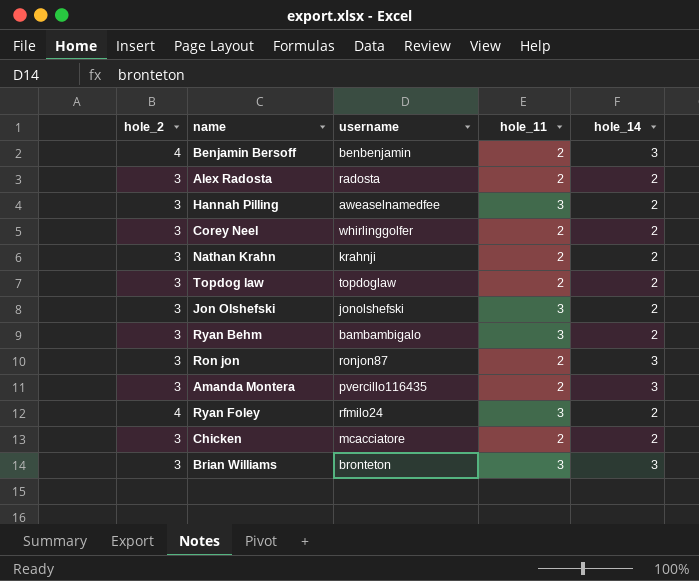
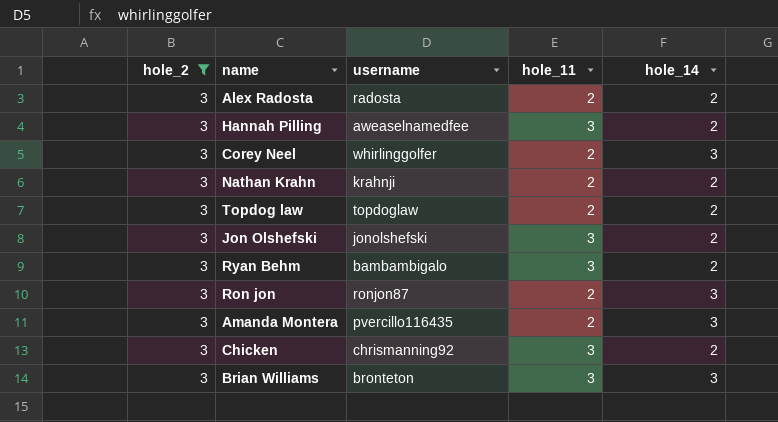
filter: none -> hole_2 = 3
Corey Neel | hole_14: 2 -> 3
Chicken | username: mcacciatore -> chrismanning92
Chicken | hole_11: 2 -> 3

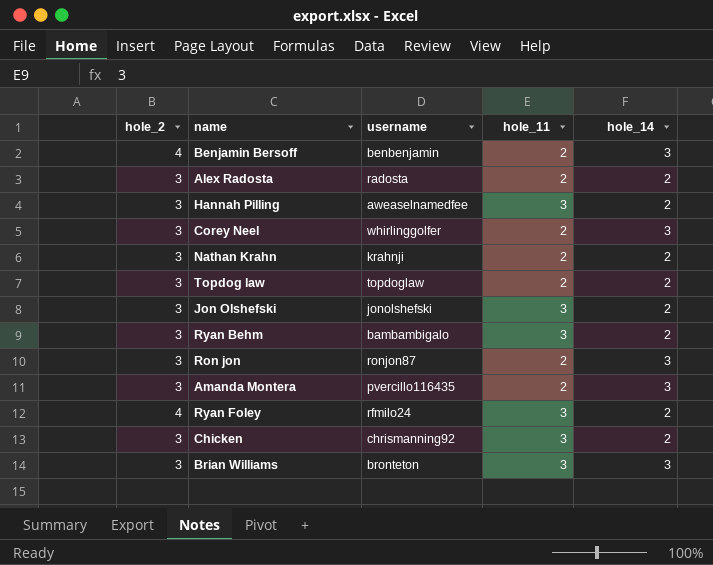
filter: hole_2 = 3 -> none

